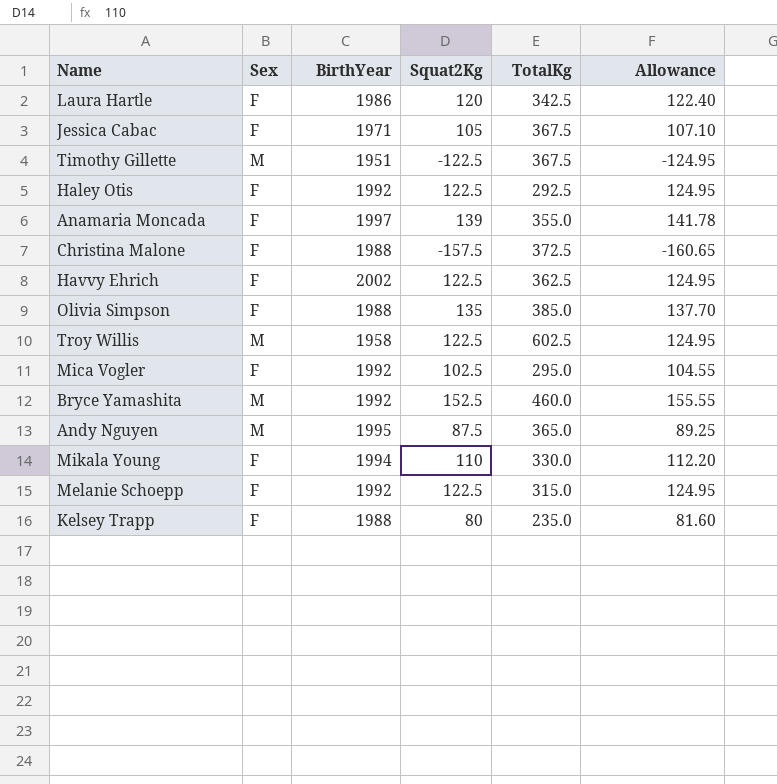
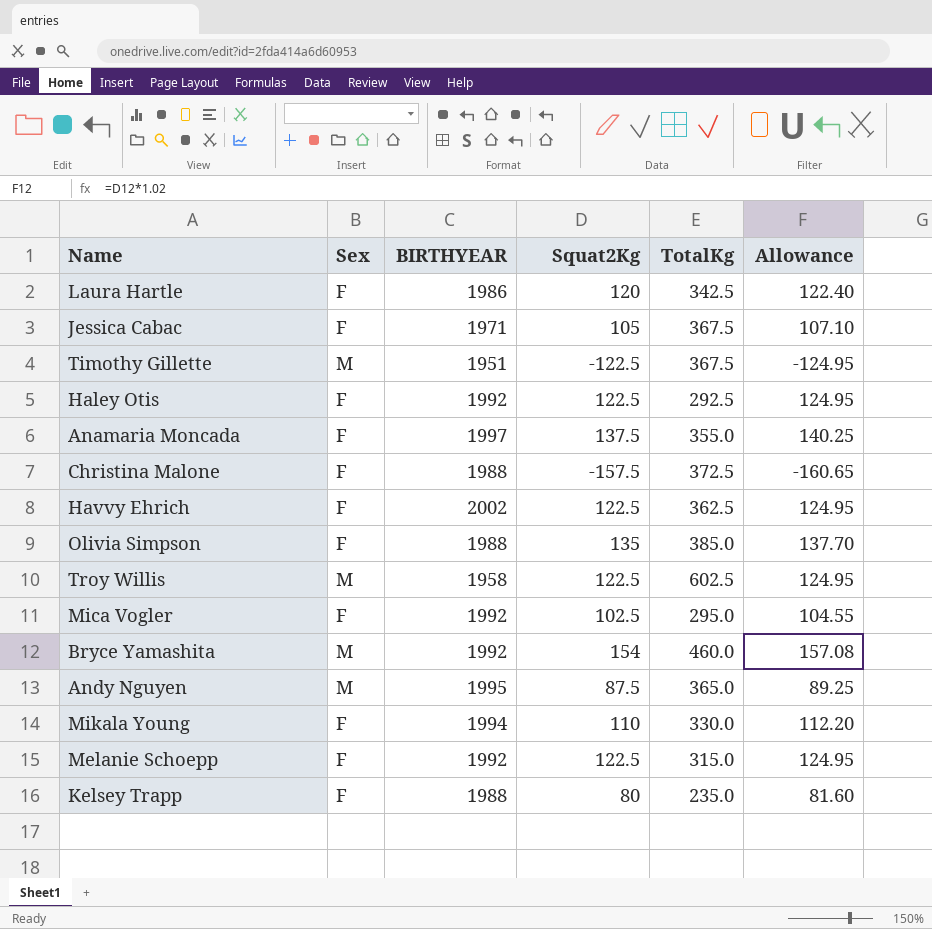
column name: BirthYear -> BIRTHYEAR
Anamaria Moncada | Squat2Kg: 139 -> 137.5
Anamaria Moncada | Allowance: 141.78 -> 140.25
Bryce Yamashita | Squat2Kg: 152.5 -> 154
Bryce Yamashita | Allowance: 155.55 -> 157.08

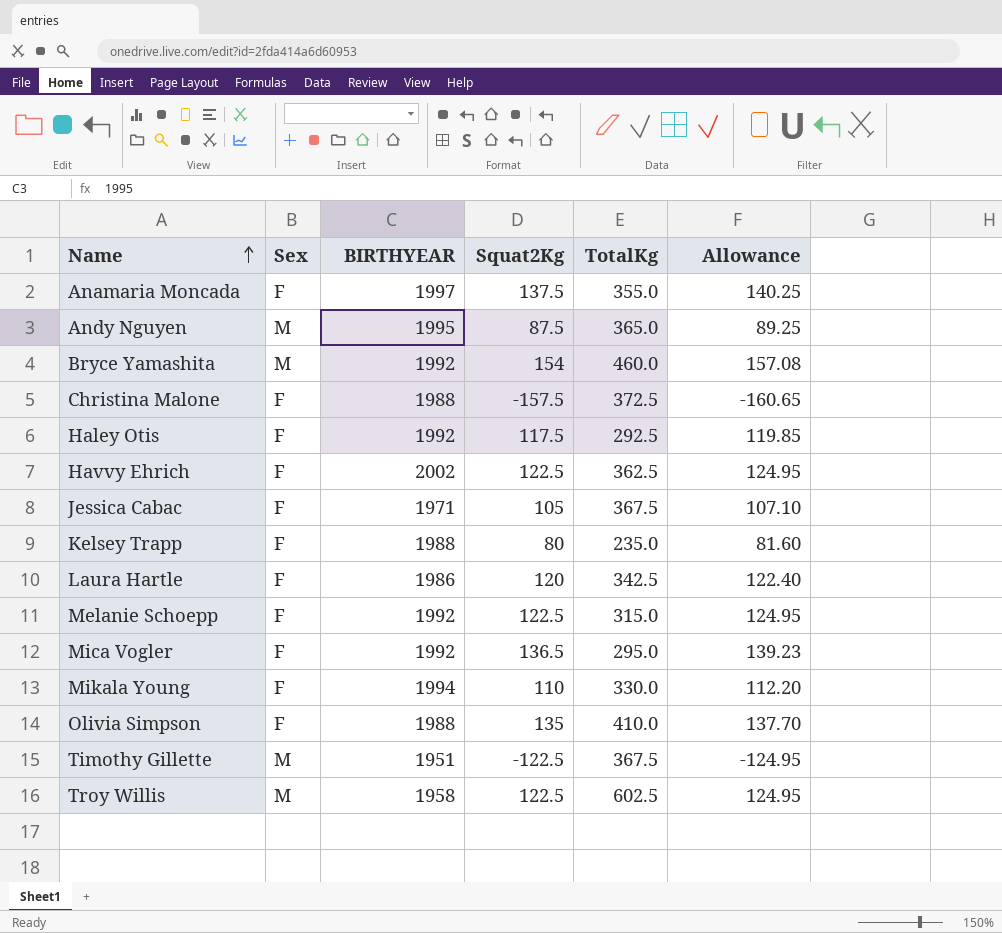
row order: none -> Name ascending
Haley Otis | Squat2Kg: 122.5 -> 117.5
Haley Otis | Allowance: 124.95 -> 119.85
Mica Vogler | Squat2Kg: 102.5 -> 136.5
Mica Vogler | Allowance: 104.55 -> 139.23
Olivia Simpson | TotalKg: 385.0 -> 410.0

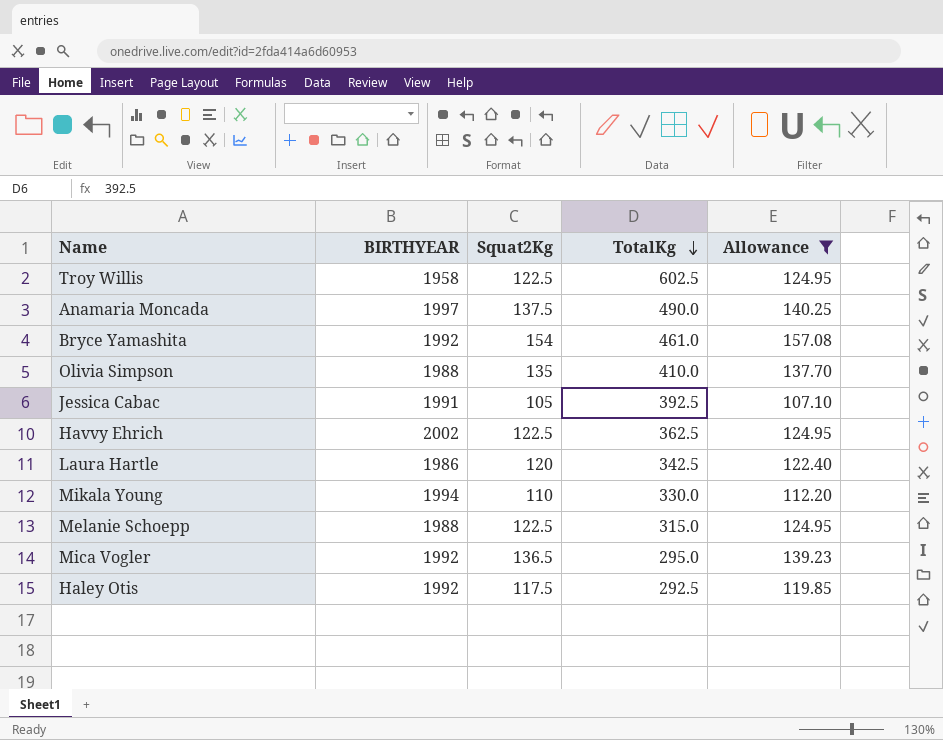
filter: none -> Allowance >= 107.10
row order: Name ascending -> TotalKg descending
column Sex | position: 2 -> none
Anamaria Moncada | TotalKg: 355.0 -> 490.0
Bryce Yamashita | TotalKg: 460.0 -> 461.0
Jessica Cabac | BIRTHYEAR: 1971 -> 1991
Jessica Cabac | TotalKg: 367.5 -> 392.5
Melanie Schoepp | BIRTHYEAR: 1992 -> 1988

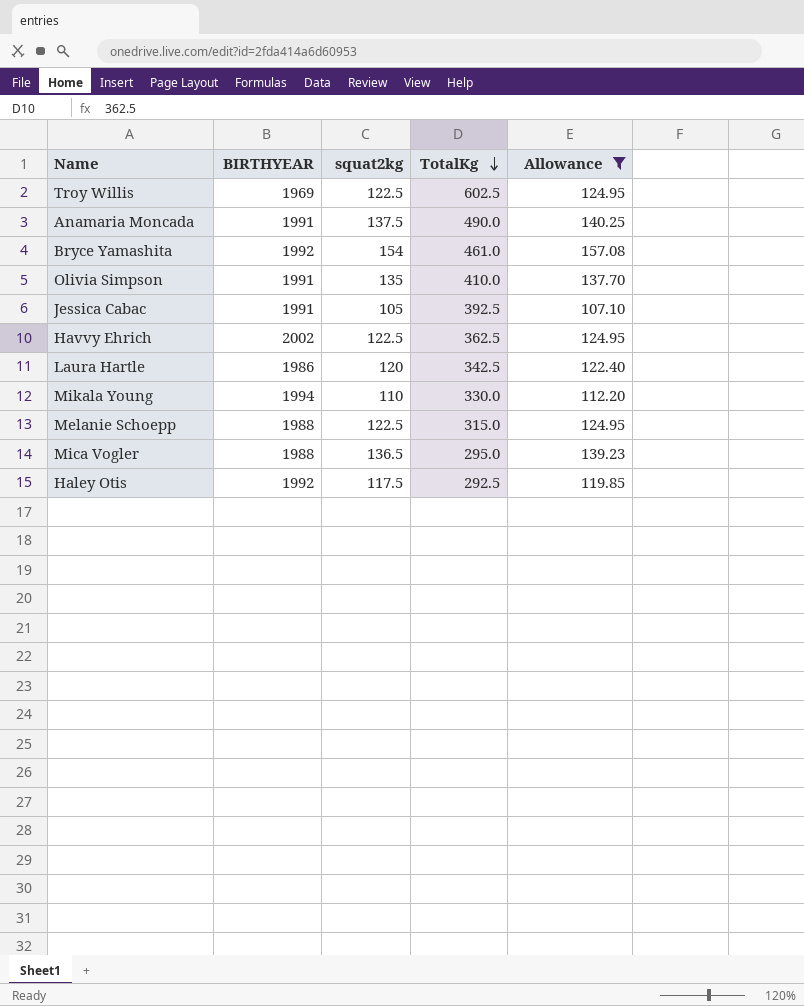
column name: Squat2Kg -> squat2kg
Troy Willis | BIRTHYEAR: 1958 -> 1969
Anamaria Moncada | BIRTHYEAR: 1997 -> 1991
Olivia Simpson | BIRTHYEAR: 1988 -> 1991
Mica Vogler | BIRTHYEAR: 1992 -> 1988

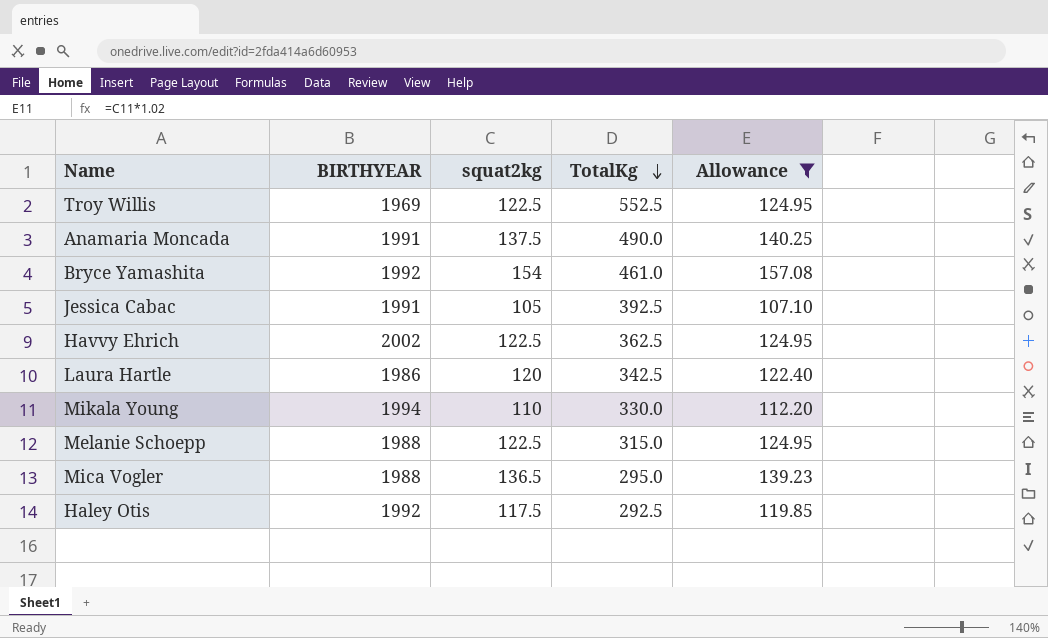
row Olivia Simpson: 1991 | 135 | 410.0 | 137.70 -> none
Troy Willis | TotalKg: 602.5 -> 552.5

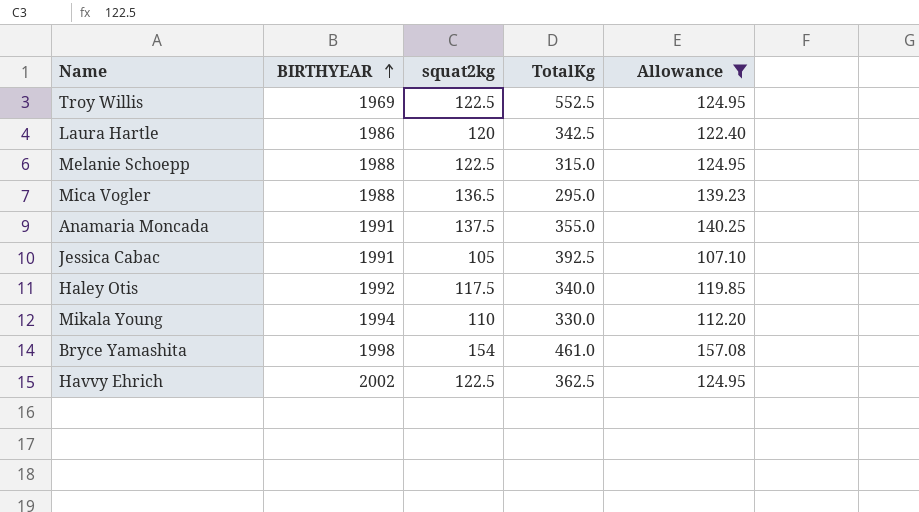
row order: TotalKg descending -> BIRTHYEAR ascending
Anamaria Moncada | TotalKg: 490.0 -> 355.0
Haley Otis | TotalKg: 292.5 -> 340.0
Bryce Yamashita | BIRTHYEAR: 1992 -> 1998

